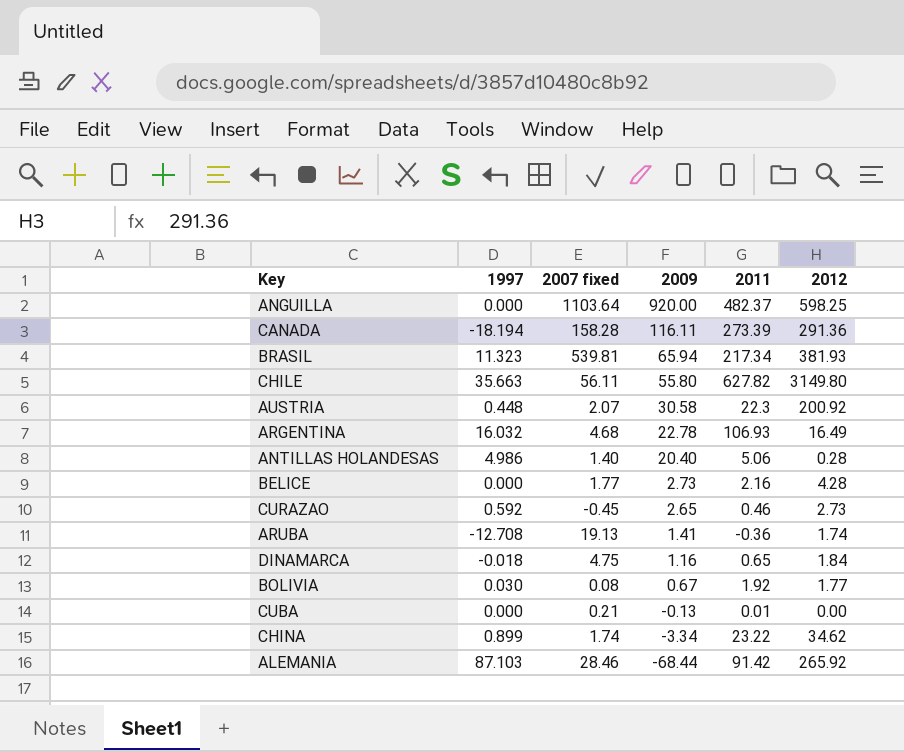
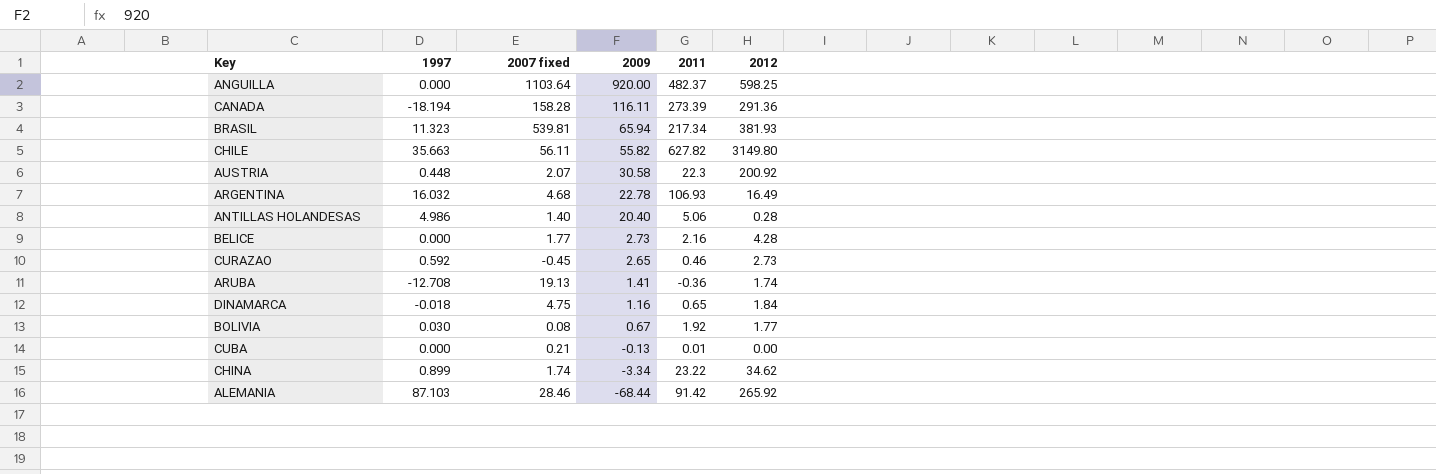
CHILE | 2009: 55.80 -> 55.82

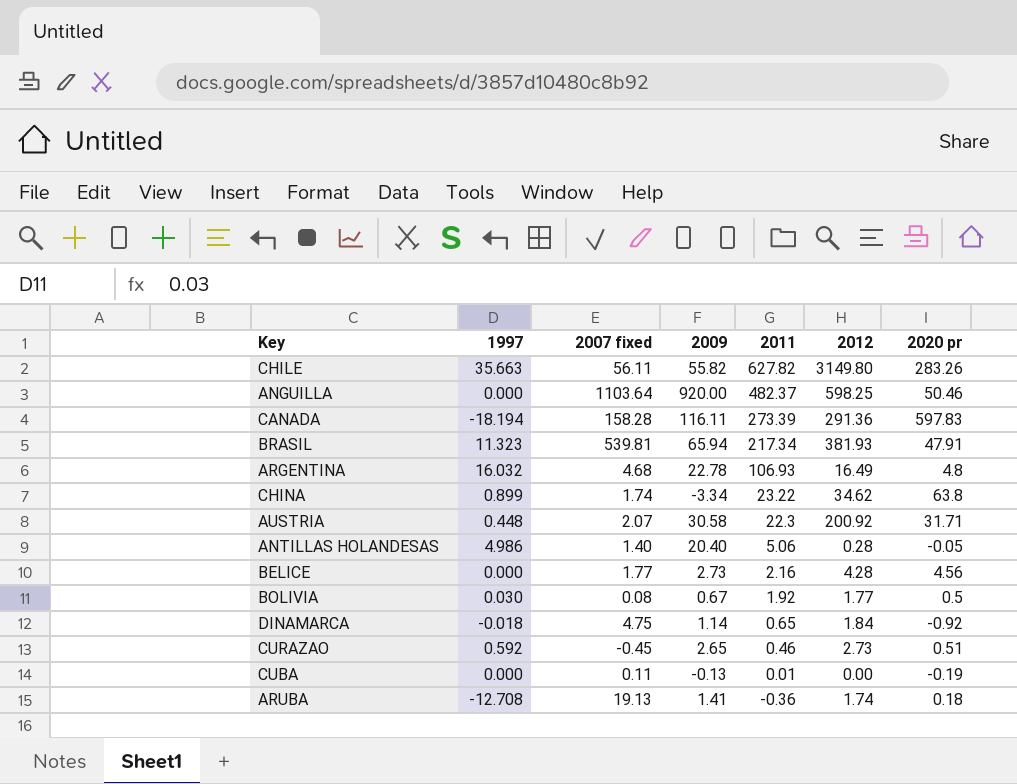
row order: 2009 descending -> 2011 descending
column 2020 pr | position: none -> 7
row ALEMANIA: 87.103 | 28.46 | -68.44 | 91.42 | 265.92 -> none
DINAMARCA | 2009: 1.16 -> 1.14
CUBA | 2007 fixed: 0.21 -> 0.11

